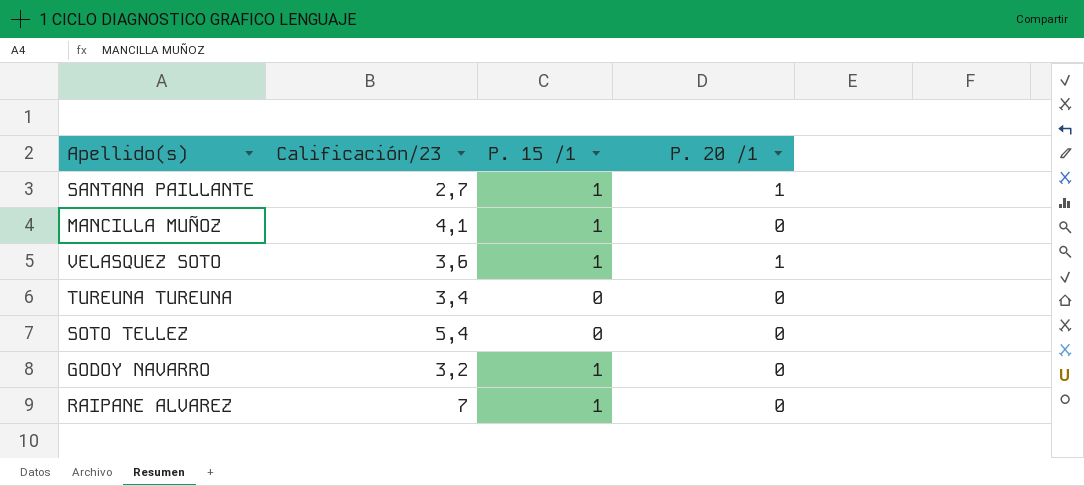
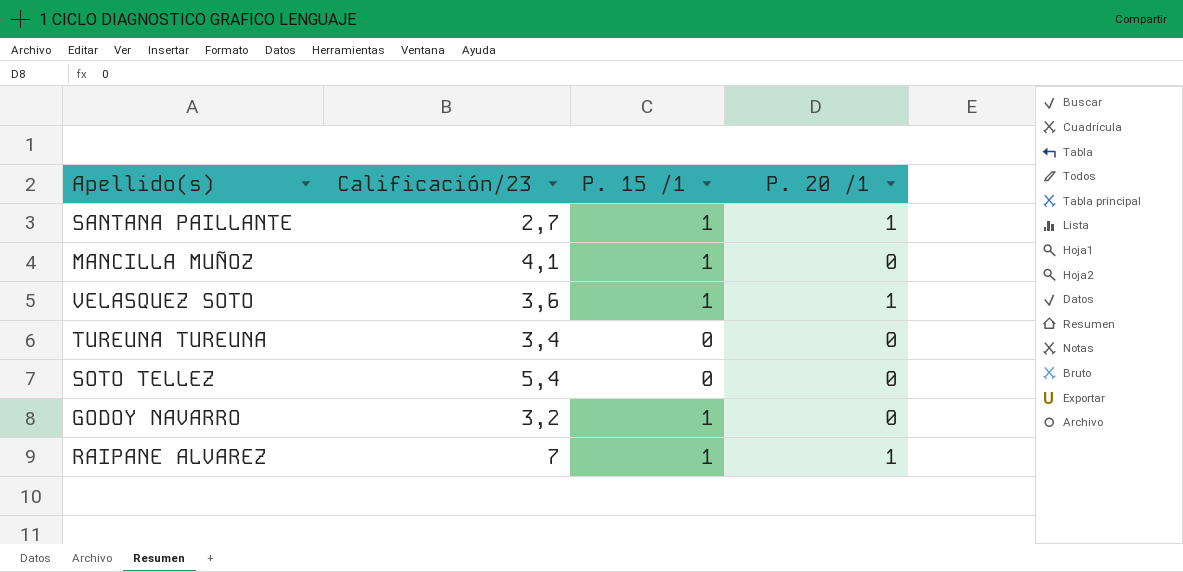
RAIPANE ALVAREZ | P. 20 /1: 0 -> 1

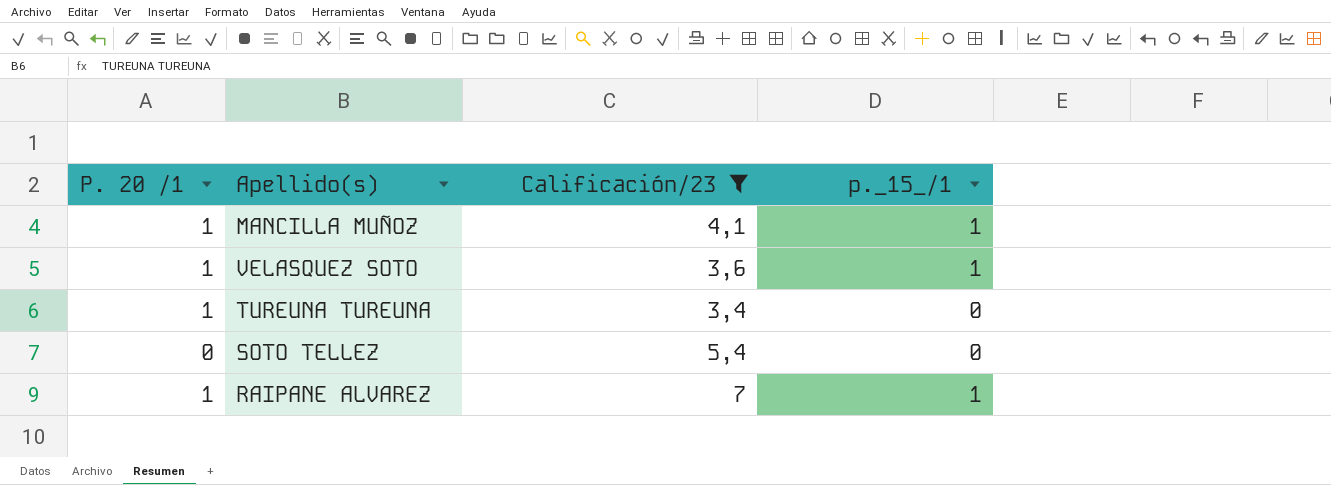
filter: none -> Calificación/23 >= 3,4
column P. 20 /1 | position: 4 -> 1
column name: P. 15 /1 -> p._15_/1
MANCILLA MUÑOZ | P. 20 /1: 0 -> 1
TUREUNA TUREUNA | P. 20 /1: 0 -> 1

